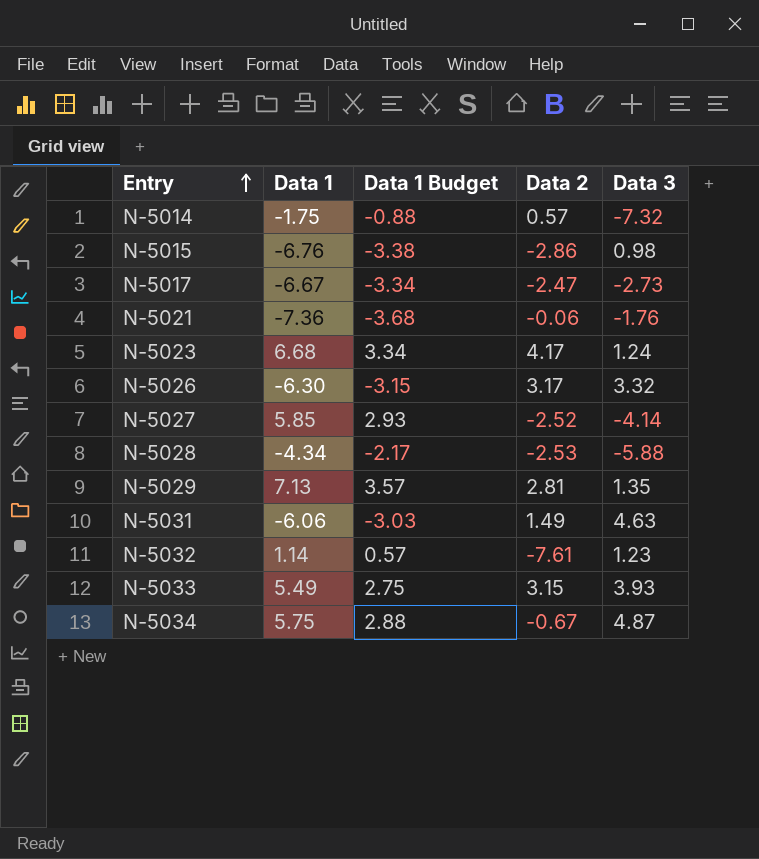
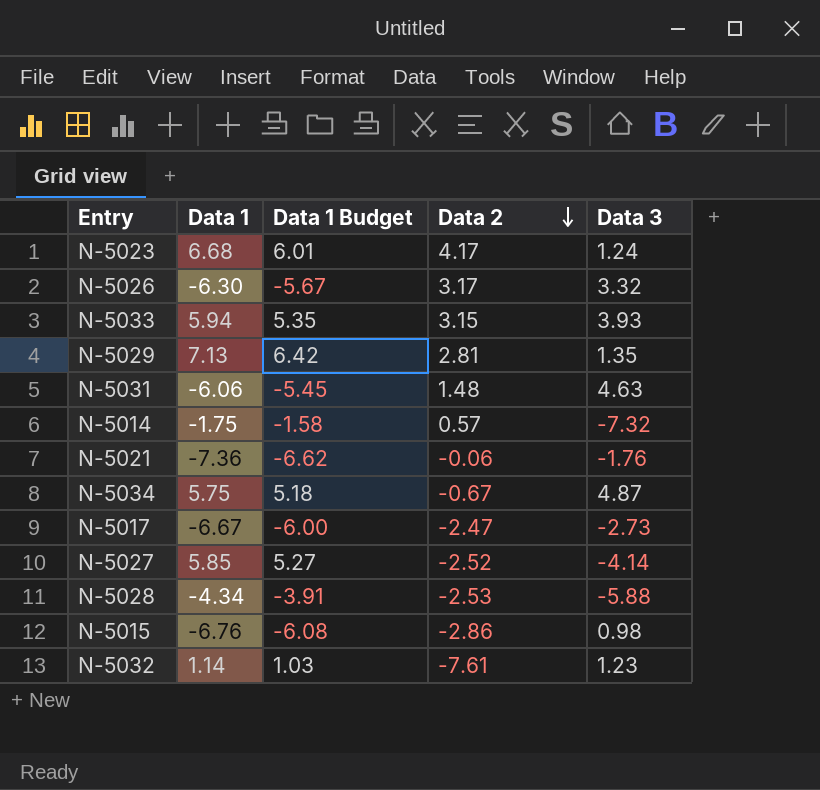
row order: Entry ascending -> Data 2 descending
column Data 1 Budget | formula: [Data 1] * 0.5 -> [Data 1] * 0.9
N-5033 | Data 1: 5.49 -> 5.94
N-5031 | Data 2: 1.49 -> 1.48

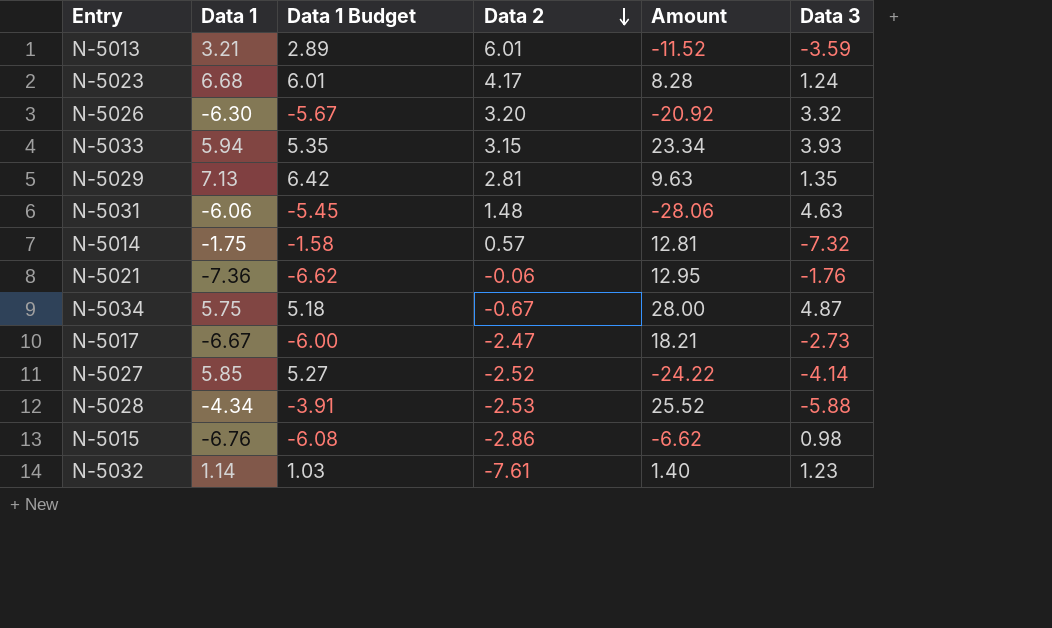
column Amount | formula: none -> [Data 1] * [Data 3]
row N-5013: none -> 3.21 | 2.89 | 6.01 | -11.52 | -3.59
N-5026 | Data 2: 3.17 -> 3.20

